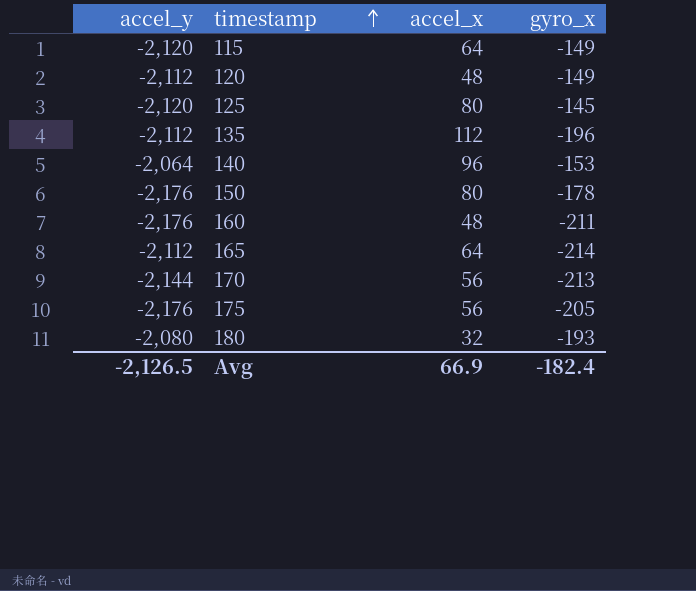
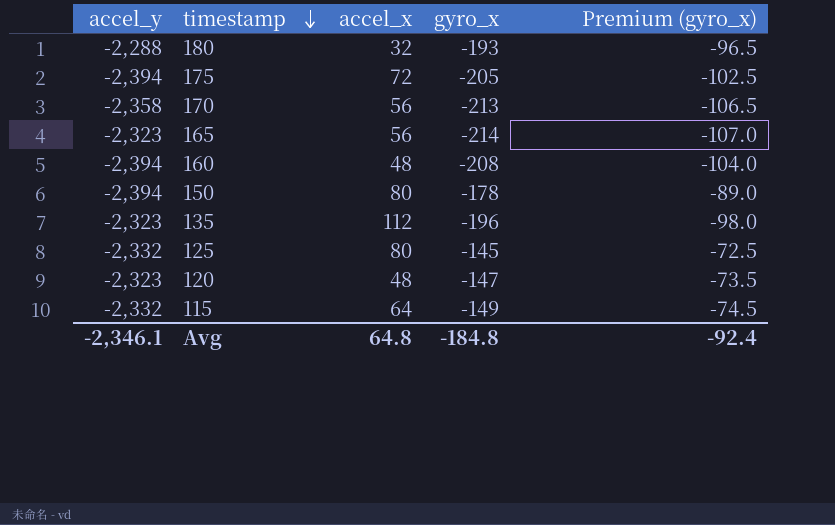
row order: timestamp ascending -> timestamp descending
column Premium (gyro_x) | formula: none -> [gyro_x] * 0.5
row 140: -2,064 | 96 | -153 -> none
180 | accel_y: -2,080 -> -2,288
175 | accel_y: -2,176 -> -2,394
175 | accel_x: 56 -> 72
170 | accel_y: -2,144 -> -2,358
165 | accel_y: -2,112 -> -2,323
165 | accel_x: 64 -> 56
160 | accel_y: -2,176 -> -2,394
160 | gyro_x: -211 -> -208
150 | accel_y: -2,176 -> -2,394
135 | accel_y: -2,112 -> -2,323
125 | accel_y: -2,120 -> -2,332
120 | accel_y: -2,112 -> -2,323
120 | gyro_x: -149 -> -147
115 | accel_y: -2,120 -> -2,332
Avg | accel_y: -2,126.5 -> -2,346.1
Avg | accel_x: 66.9 -> 64.8
Avg | gyro_x: -182.4 -> -184.8

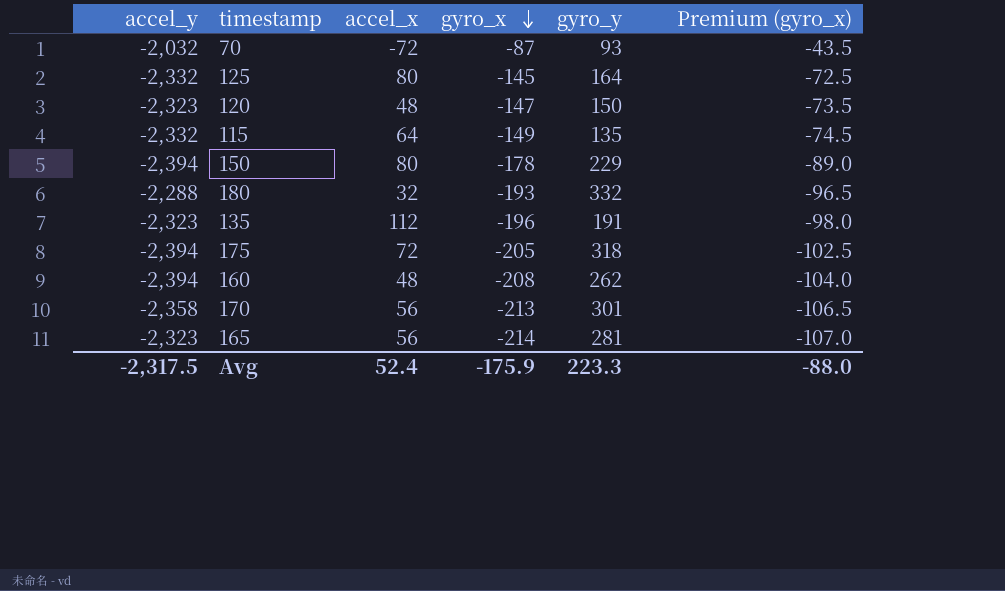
row order: timestamp descending -> gyro_x descending
column gyro_y | position: none -> 5
row 70: none -> -2,032 | -72 | -87 | 93 | -43.5
Avg | accel_y: -2,346.1 -> -2,317.5
Avg | accel_x: 64.8 -> 52.4
Avg | gyro_x: -184.8 -> -175.9
Avg | Premium (gyro_x): -92.4 -> -88.0

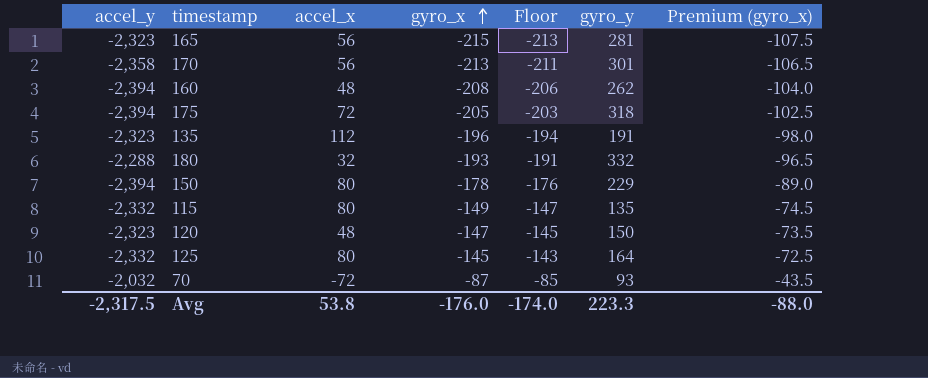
row order: gyro_x descending -> gyro_x ascending
column Floor | formula: none -> [gyro_x] + 2
165 | gyro_x: -214 -> -215
165 | Premium (gyro_x): -107.0 -> -107.5
115 | accel_x: 64 -> 80
Avg | accel_x: 52.4 -> 53.8
Avg | gyro_x: -175.9 -> -176.0

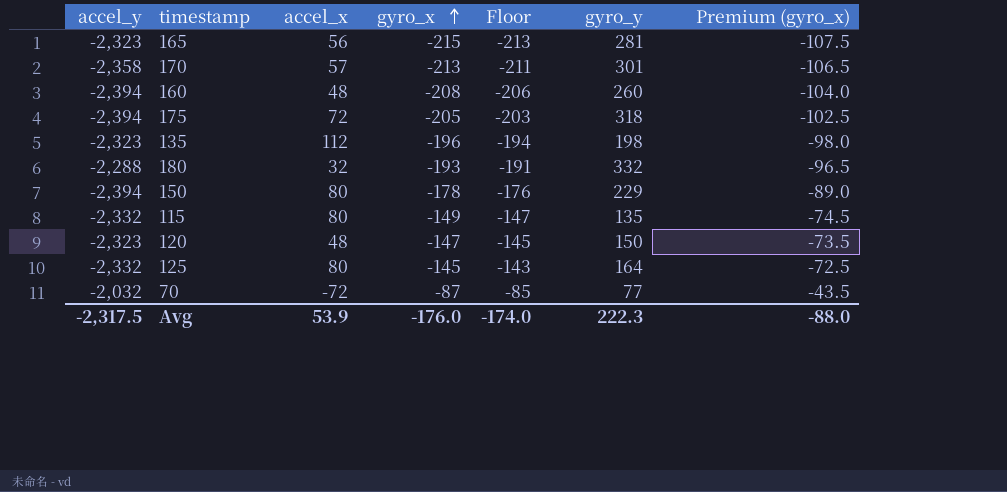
170 | accel_x: 56 -> 57
160 | gyro_y: 262 -> 260
135 | gyro_y: 191 -> 198
70 | gyro_y: 93 -> 77
Avg | accel_x: 53.8 -> 53.9
Avg | gyro_y: 223.3 -> 222.3

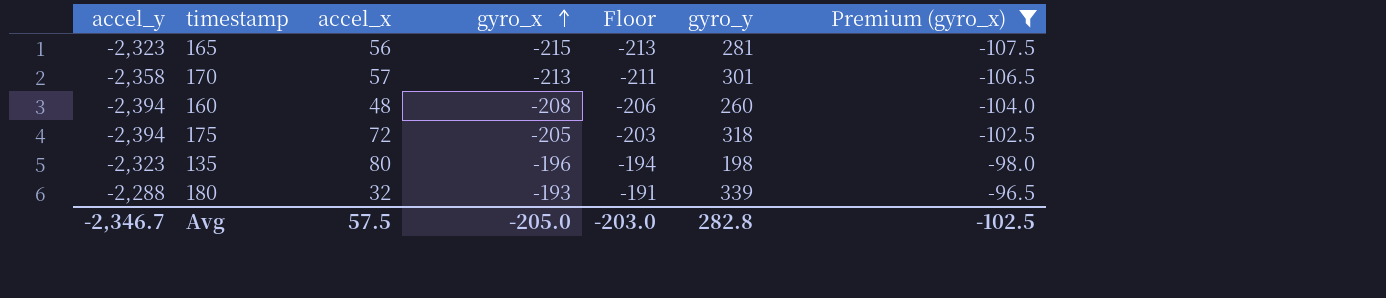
filter: none -> Premium (gyro_x) <= -96.5
135 | accel_x: 112 -> 80
180 | gyro_y: 332 -> 339
Avg | accel_y: -2,317.5 -> -2,346.7
Avg | accel_x: 53.9 -> 57.5
Avg | gyro_x: -176.0 -> -205.0
Avg | Floor: -174.0 -> -203.0
Avg | gyro_y: 222.3 -> 282.8
Avg | Premium (gyro_x): -88.0 -> -102.5

